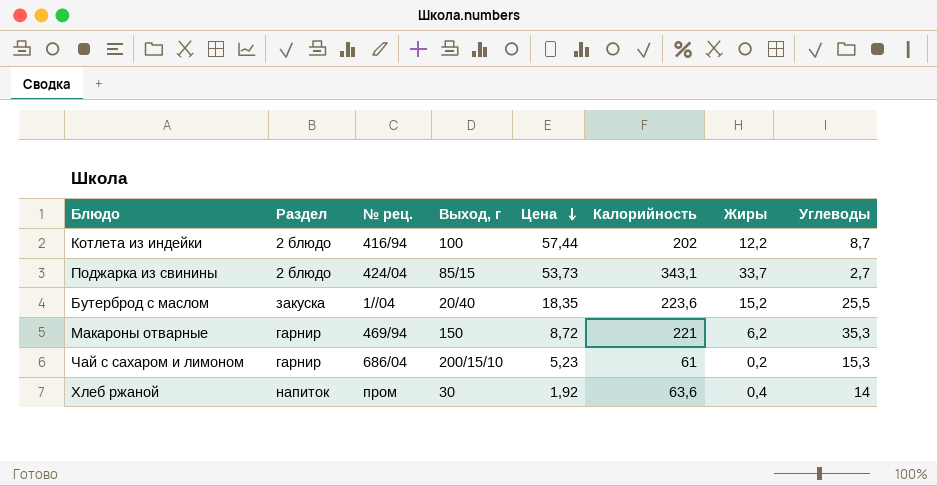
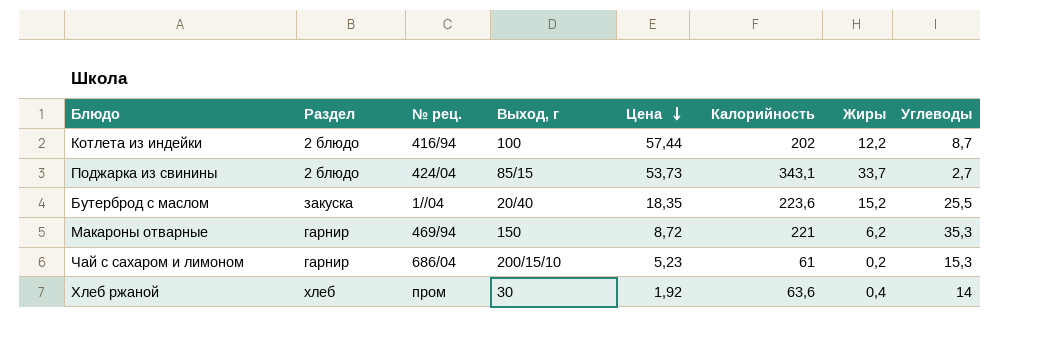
Хлеб ржаной | Раздел: напиток -> хлеб

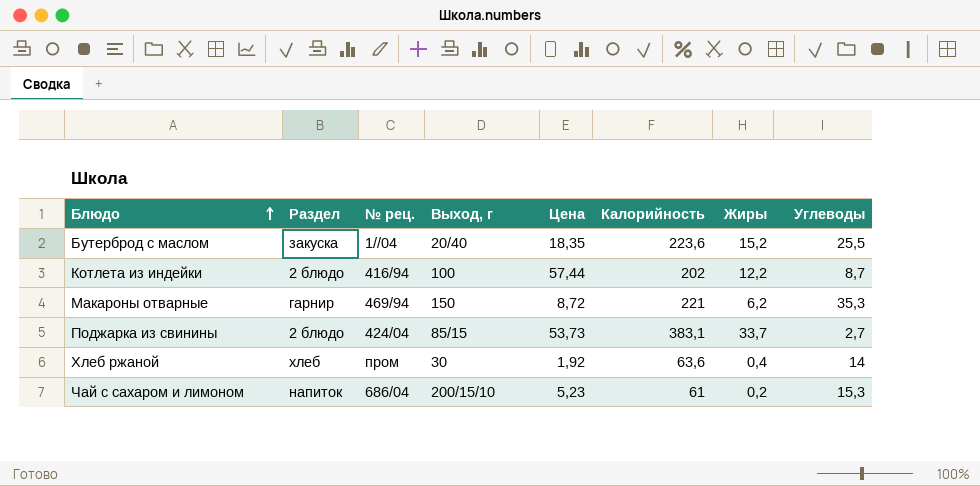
row order: Цена descending -> Блюдо ascending
Поджарка из свинины | Калорийность: 343,1 -> 383,1
Чай с сахаром и лимоном | Раздел: гарнир -> напиток

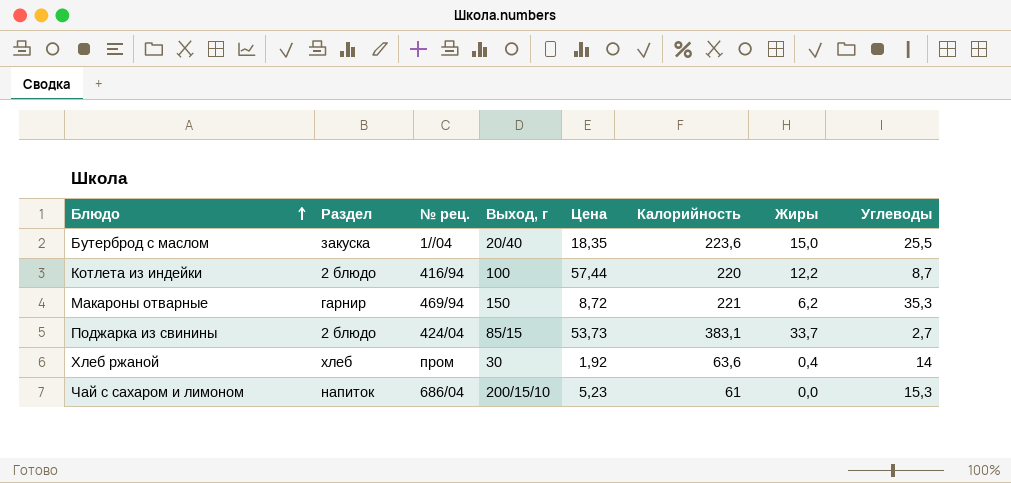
Бутерброд с маслом | Жиры: 15,2 -> 15,0
Котлета из индейки | Калорийность: 202 -> 220
Чай с сахаром и лимоном | Жиры: 0,2 -> 0,0

